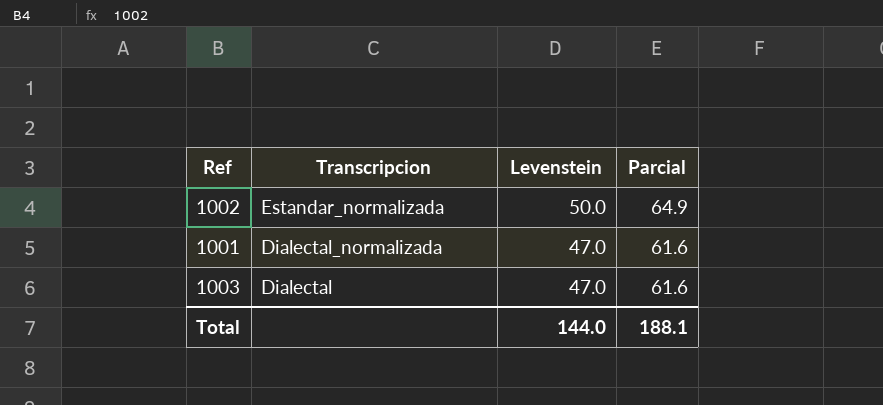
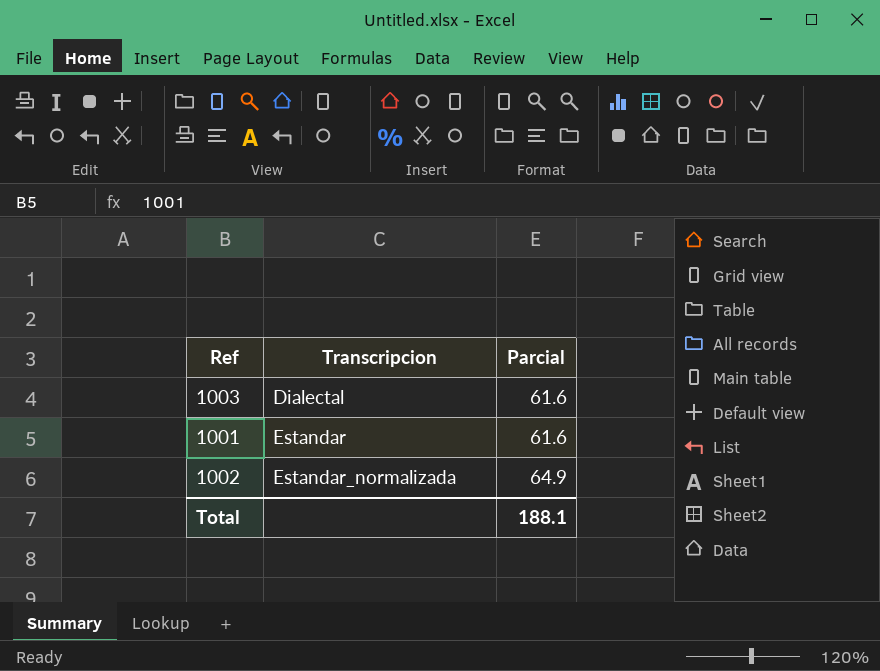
row order: Transcripcion descending -> Transcripcion ascending
column Levenstein | position: 3 -> none
1001 | Transcripcion: Dialectal_normalizada -> Estandar

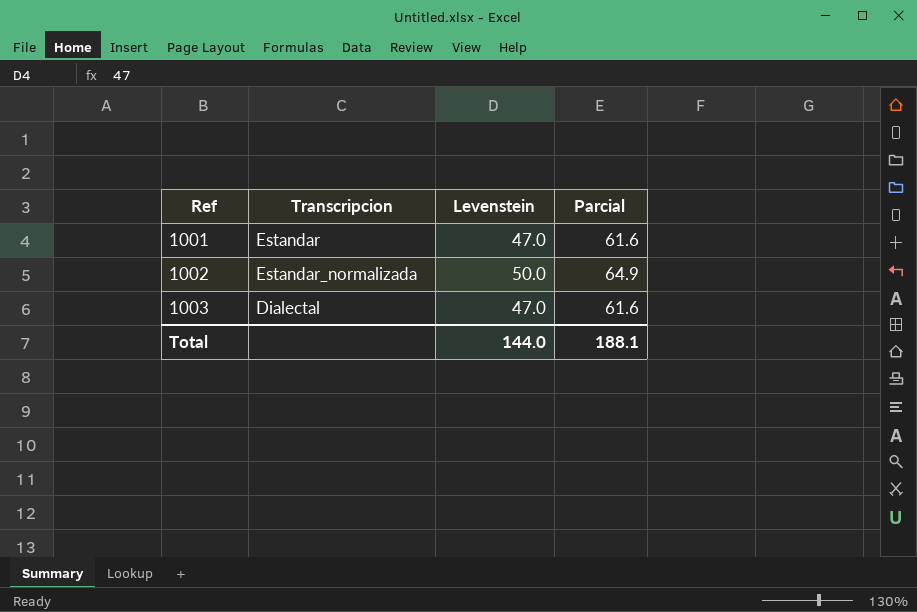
row order: Transcripcion ascending -> Ref ascending
column Levenstein | position: none -> 3

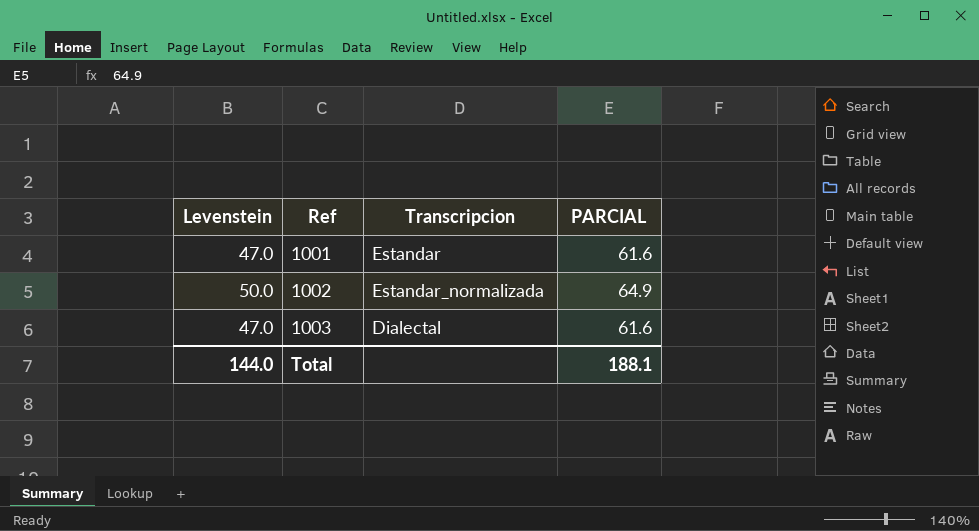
column Levenstein | position: 3 -> 1
column name: Parcial -> PARCIAL

